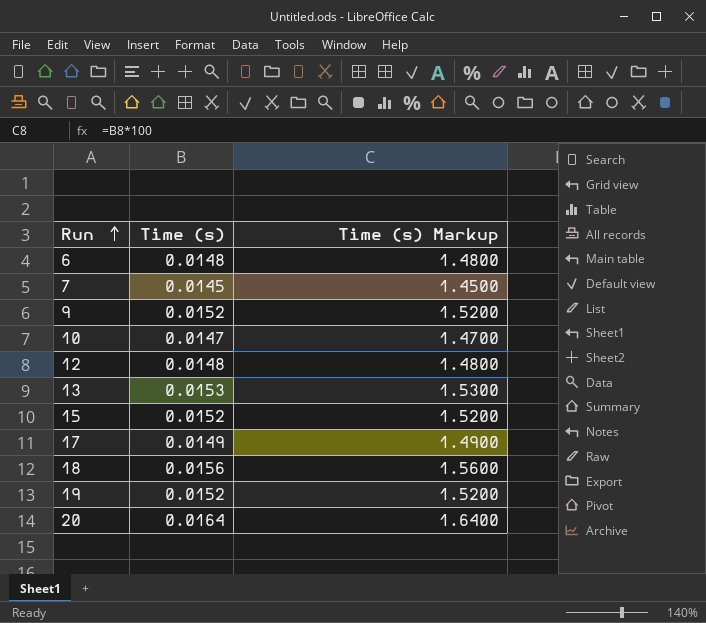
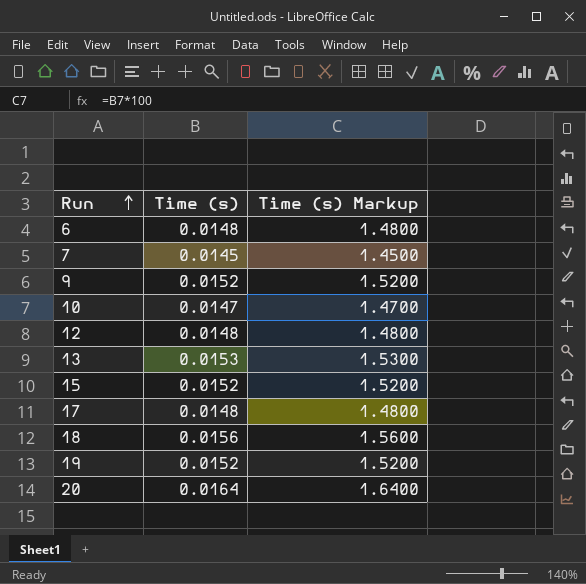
17 | Time (s): 0.0149 -> 0.0148
17 | Time (s) Markup: 1.4900 -> 1.4800

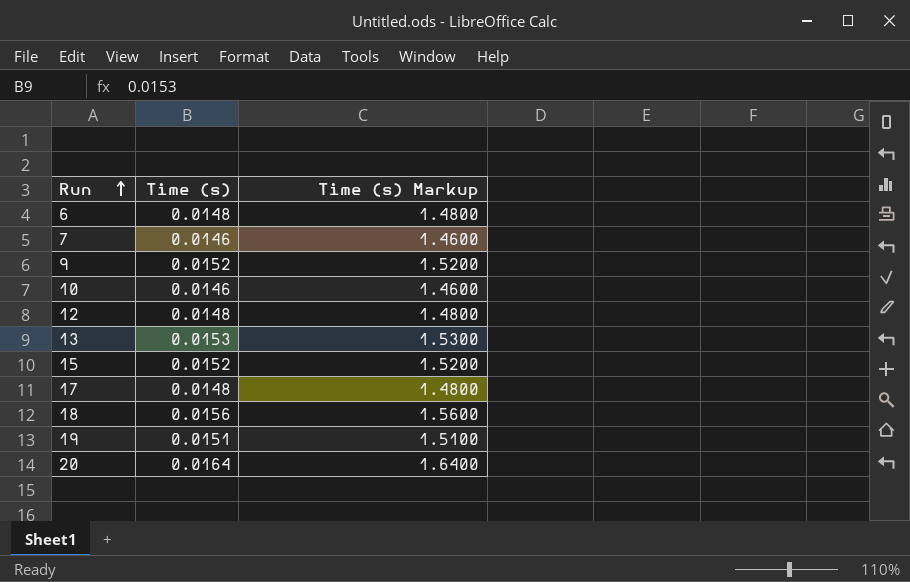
7 | Time (s): 0.0145 -> 0.0146
7 | Time (s) Markup: 1.4500 -> 1.4600
10 | Time (s): 0.0147 -> 0.0146
10 | Time (s) Markup: 1.4700 -> 1.4600
19 | Time (s): 0.0152 -> 0.0151
19 | Time (s) Markup: 1.5200 -> 1.5100

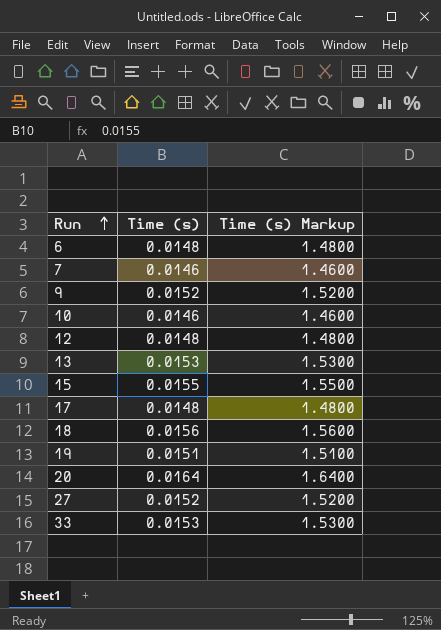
15 | Time (s): 0.0152 -> 0.0155
15 | Time (s) Markup: 1.5200 -> 1.5500
row 27: none -> 0.0152 | 1.5200
row 33: none -> 0.0153 | 1.5300

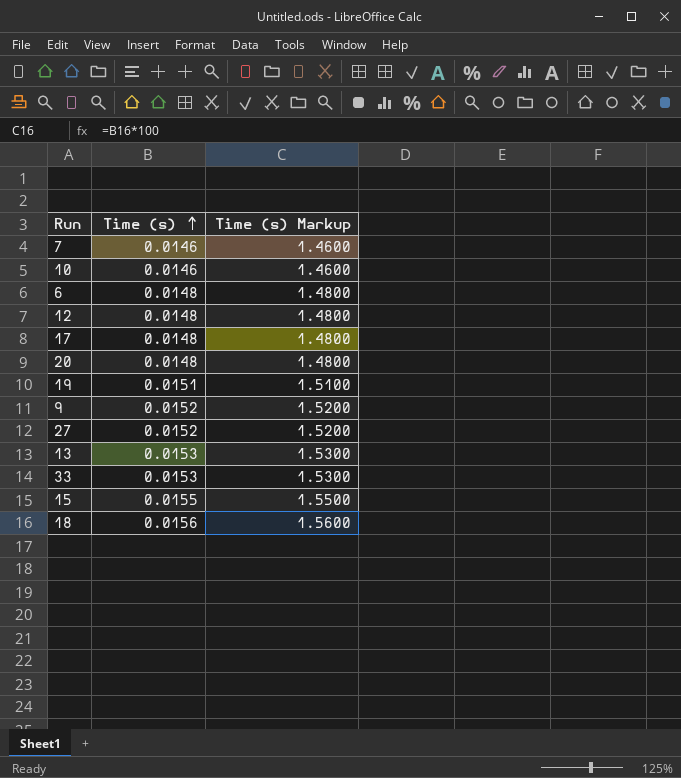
row order: Run ascending -> Time (s) ascending
20 | Time (s): 0.0164 -> 0.0148
20 | Time (s) Markup: 1.6400 -> 1.4800

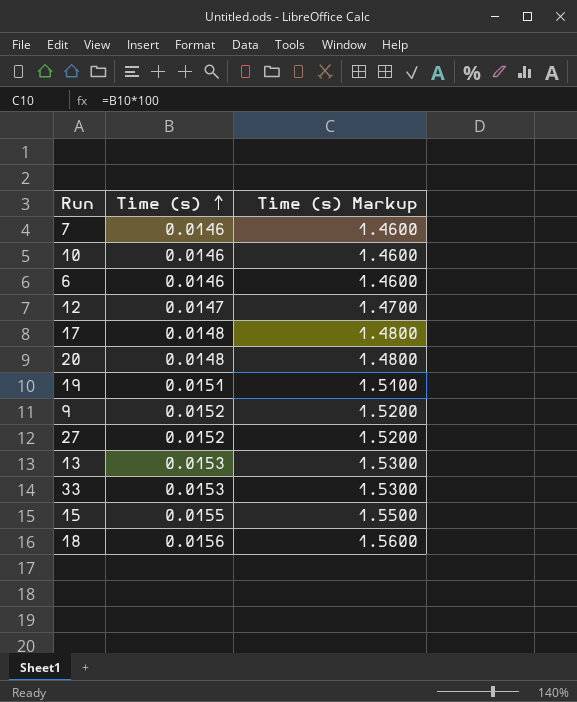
6 | Time (s): 0.0148 -> 0.0146
6 | Time (s) Markup: 1.4800 -> 1.4600
12 | Time (s): 0.0148 -> 0.0147
12 | Time (s) Markup: 1.4800 -> 1.4700

